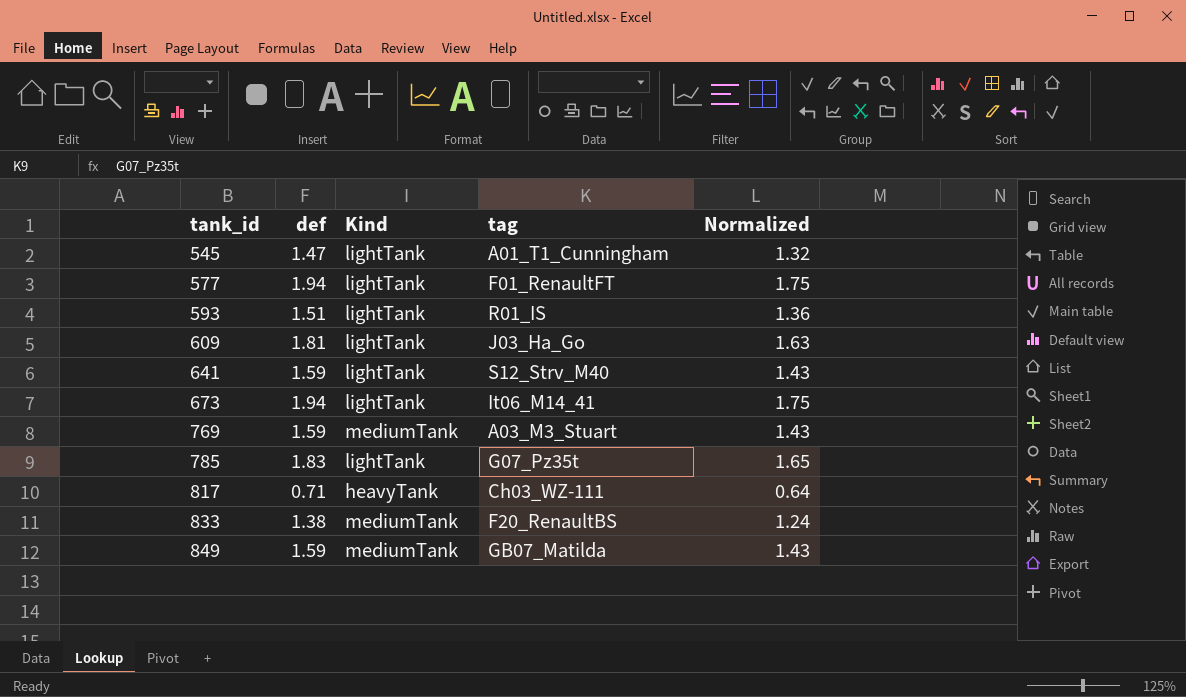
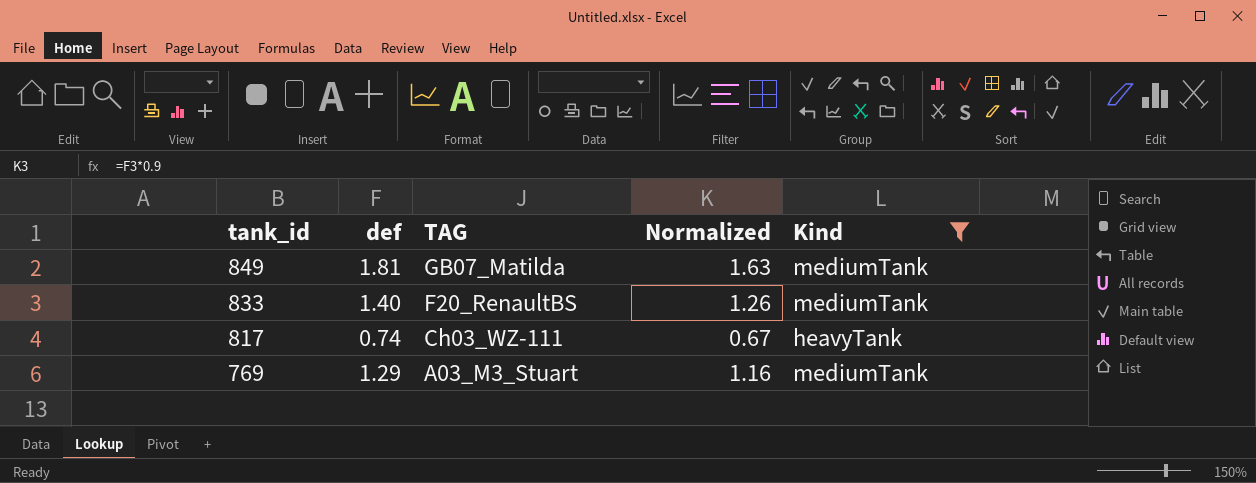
filter: none -> Kind != lightTank
row order: tank_id ascending -> tank_id descending
column name: tag -> TAG
column Kind | position: 3 -> 5
849 | def: 1.59 -> 1.81
849 | Normalized: 1.43 -> 1.63
833 | def: 1.38 -> 1.40
833 | Normalized: 1.24 -> 1.26
817 | def: 0.71 -> 0.74
817 | Normalized: 0.64 -> 0.67
769 | def: 1.59 -> 1.29
769 | Normalized: 1.43 -> 1.16

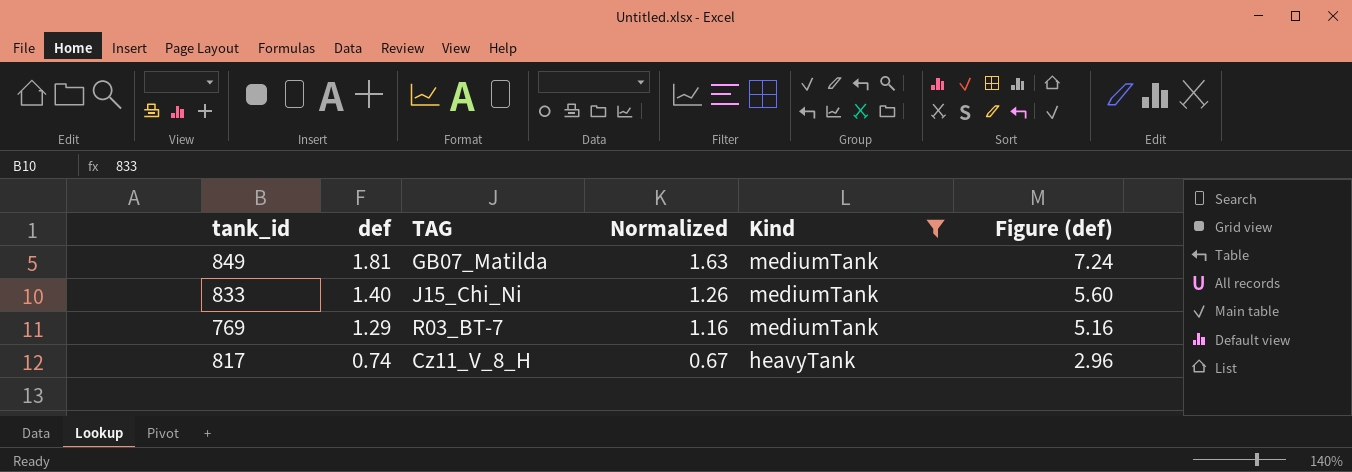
row order: tank_id descending -> def descending
column Figure (def) | formula: none -> [def] * 4
833 | TAG: F20_RenaultBS -> J15_Chi_Ni
769 | TAG: A03_M3_Stuart -> R03_BT-7
817 | TAG: Ch03_WZ-111 -> Cz11_V_8_H

